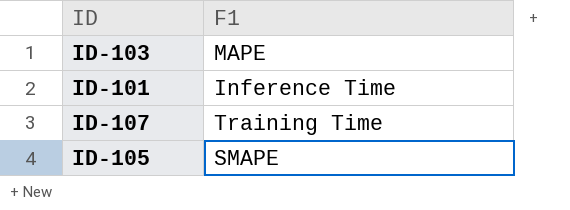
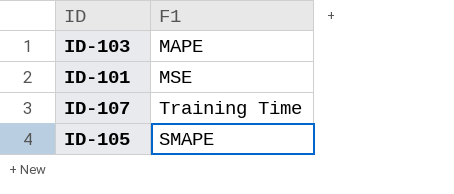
ID-101 | F1: Inference Time -> MSE

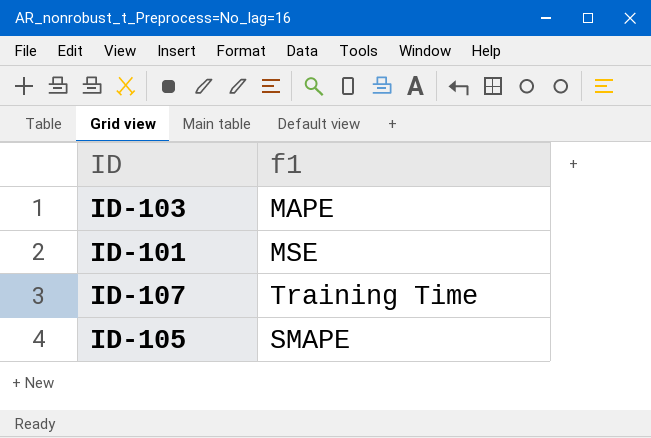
column name: F1 -> f1

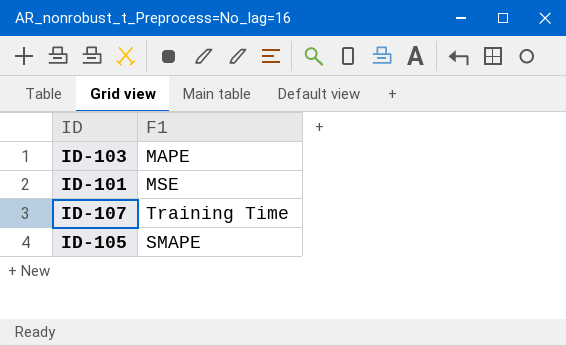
column name: f1 -> F1

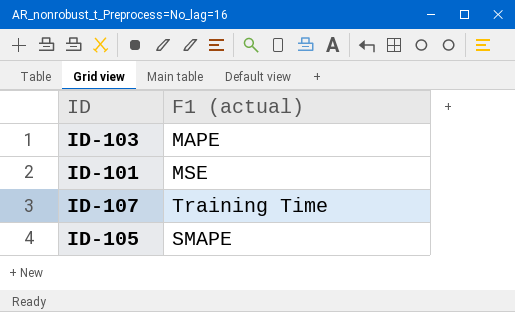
column name: F1 -> F1 (actual)

